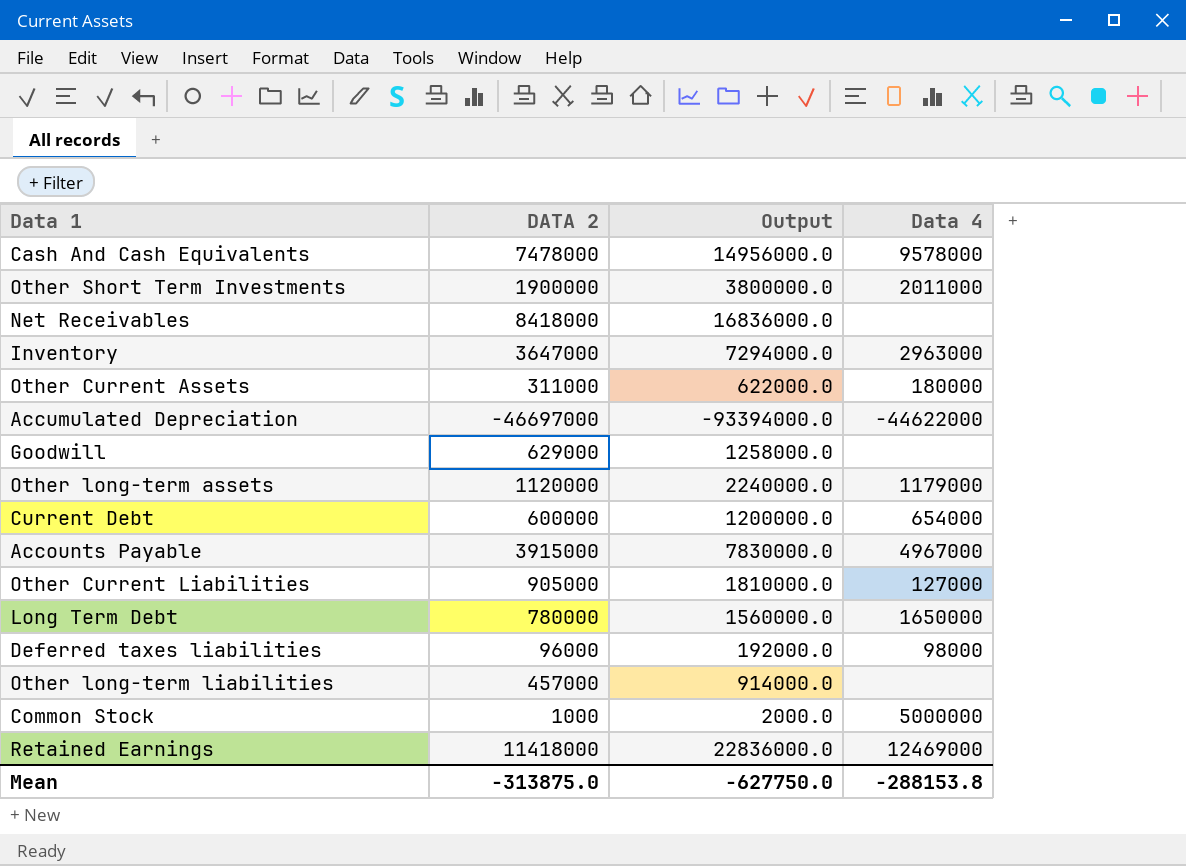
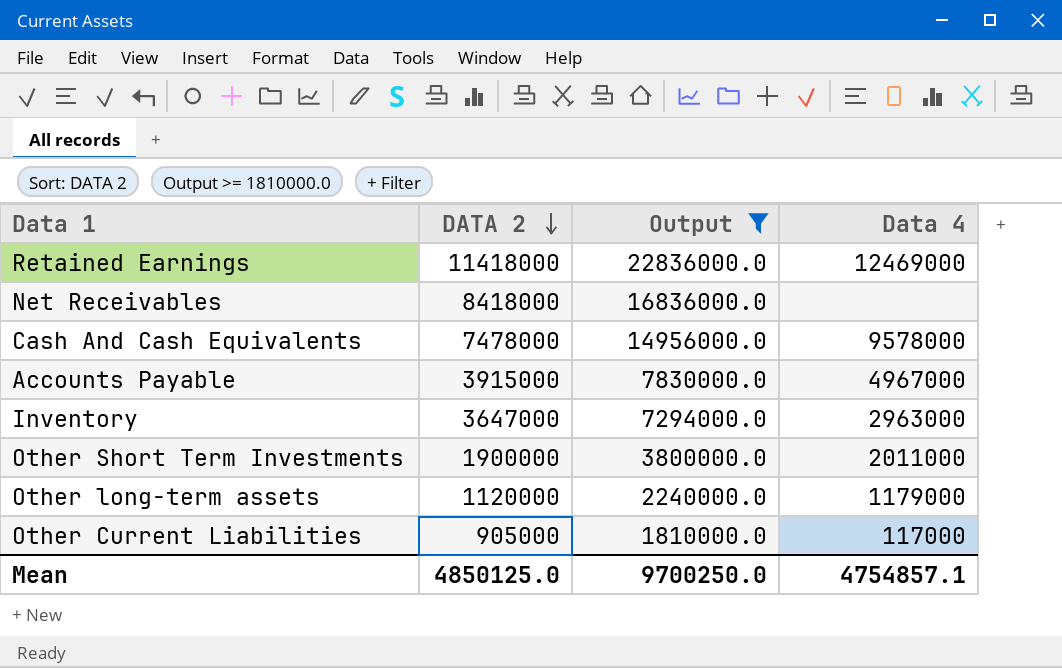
filter: none -> Output >= 1810000.0
row order: none -> DATA 2 descending
Other Current Liabilities | Data 4: 127000 -> 117000
Mean | DATA 2: -313875.0 -> 4850125.0
Mean | Output: -627750.0 -> 9700250.0
Mean | Data 4: -288153.8 -> 4754857.1

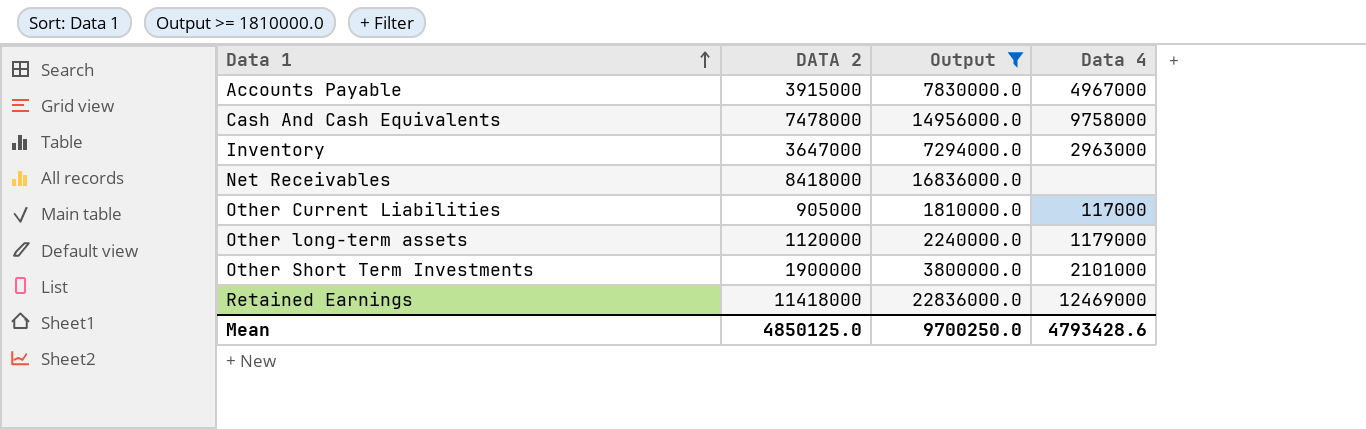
row order: DATA 2 descending -> Data 1 ascending
Cash And Cash Equivalents | Data 4: 9578000 -> 9758000
Other Short Term Investments | Data 4: 2011000 -> 2101000
Mean | Data 4: 4754857.1 -> 4793428.6

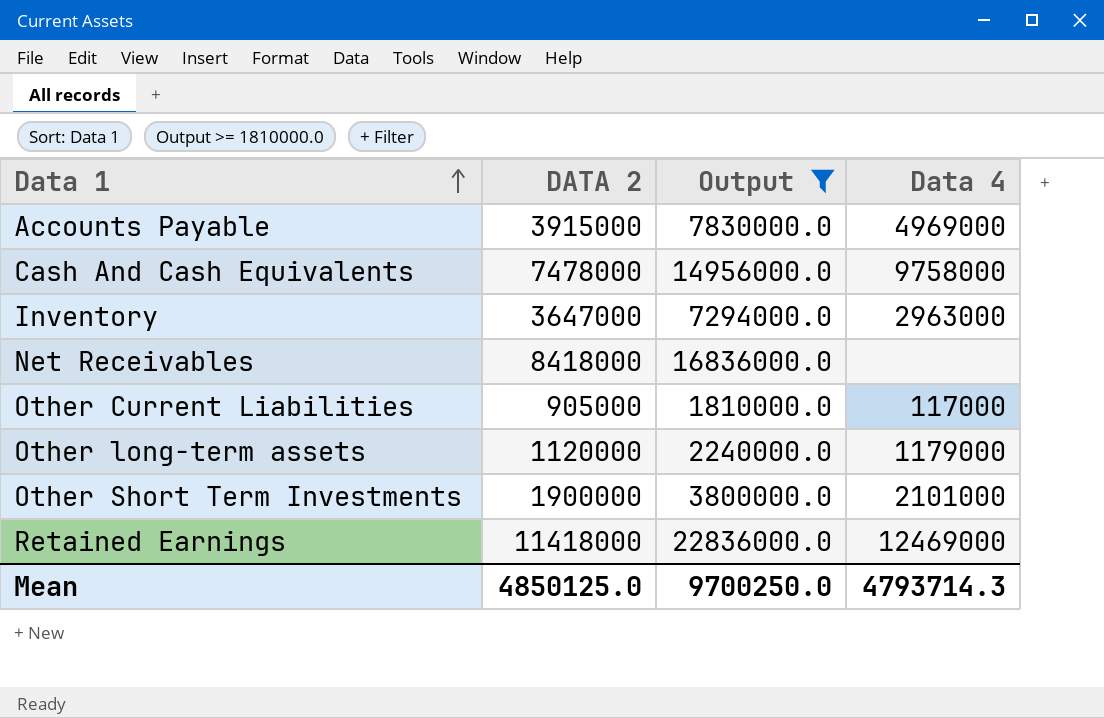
Accounts Payable | Data 4: 4967000 -> 4969000
Mean | Data 4: 4793428.6 -> 4793714.3

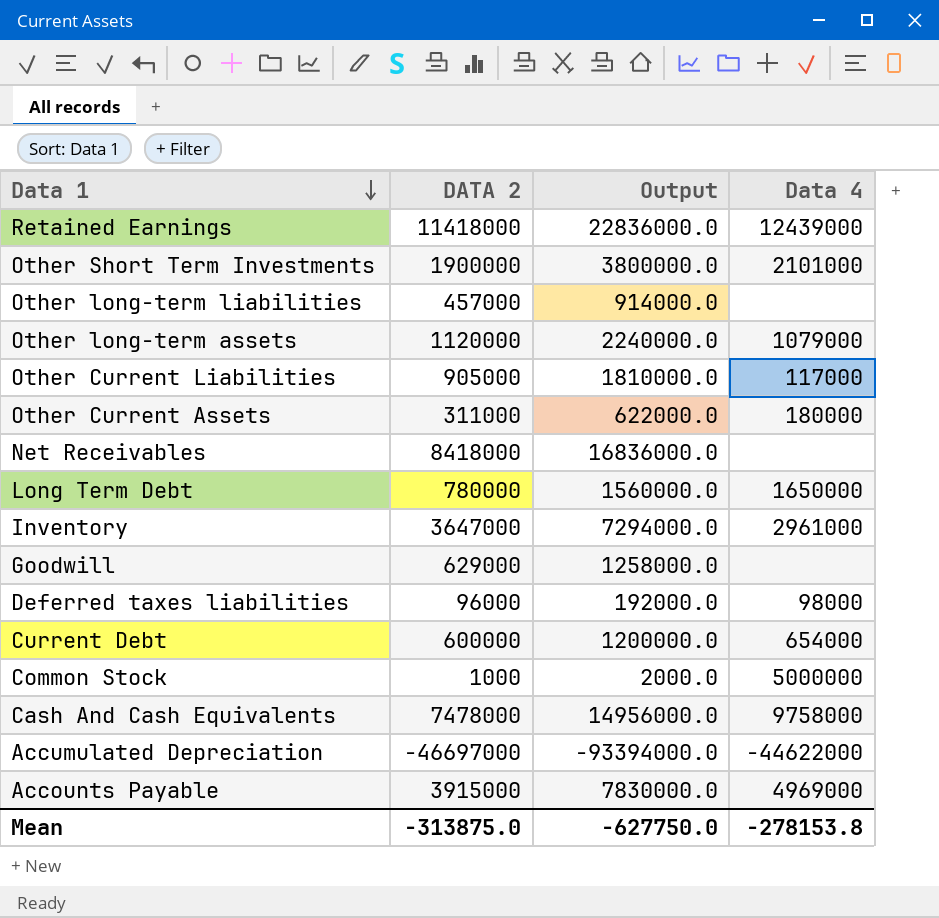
filter: Output >= 1810000.0 -> none
row order: Data 1 ascending -> Data 1 descending
Retained Earnings | Data 4: 12469000 -> 12439000
Other long-term assets | Data 4: 1179000 -> 1079000
Inventory | Data 4: 2963000 -> 2961000
Mean | DATA 2: 4850125.0 -> -313875.0
Mean | Output: 9700250.0 -> -627750.0
Mean | Data 4: 4793714.3 -> -278153.8

